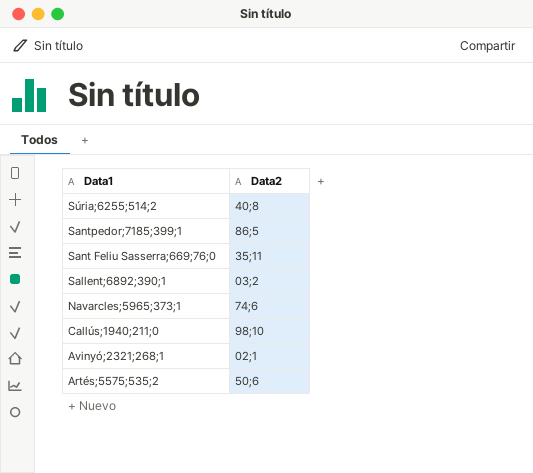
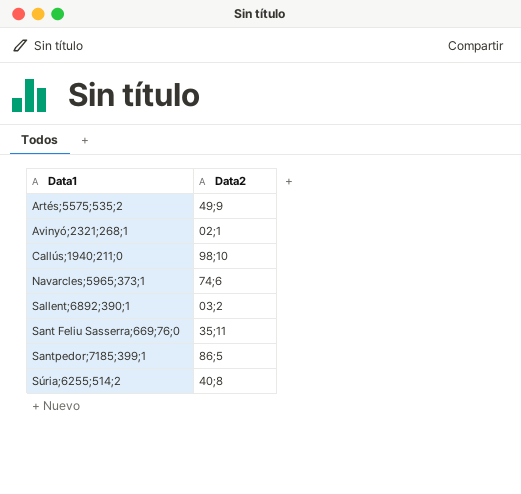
row order: Data1 descending -> Data1 ascending
Artés;5575;535;2 | Data2: 50;6 -> 49;9

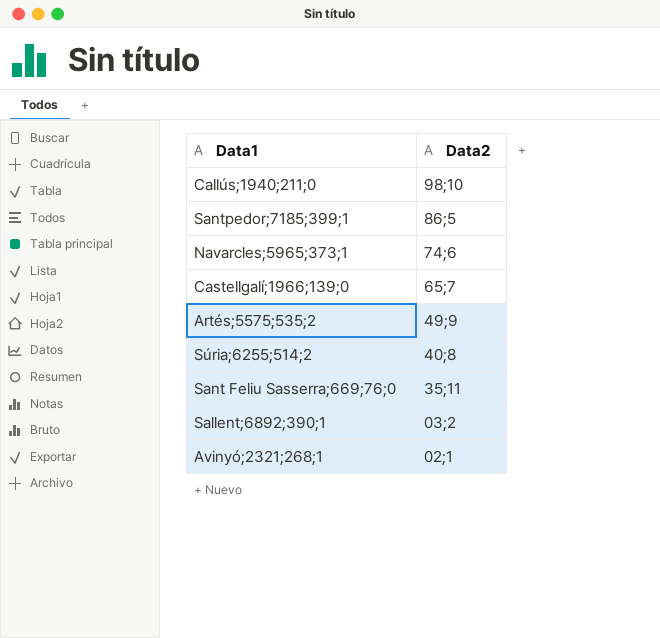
row order: Data1 ascending -> Data2 descending
row Castellgalí;1966;139;0: none -> 65;7

